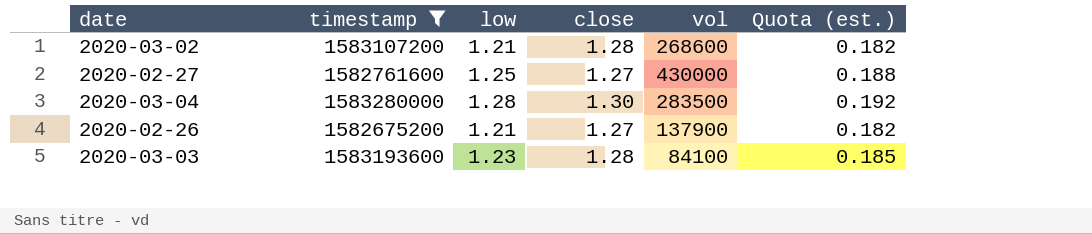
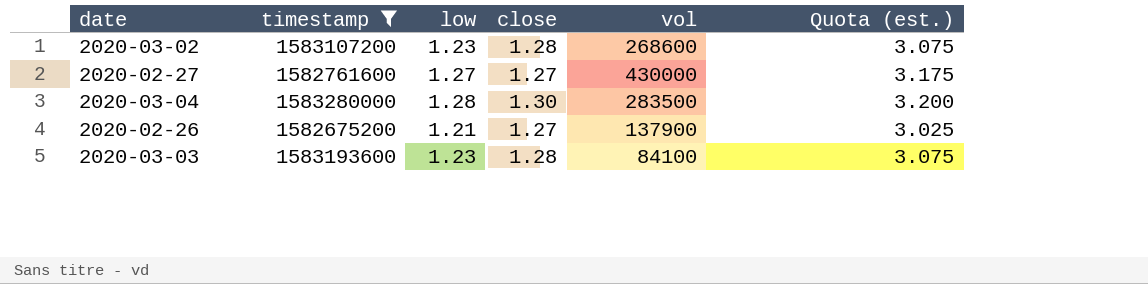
column Quota (est.) | formula: [low] * 0.15 -> [low] * 2.5
2020-03-02 | low: 1.21 -> 1.23
2020-02-27 | low: 1.25 -> 1.27

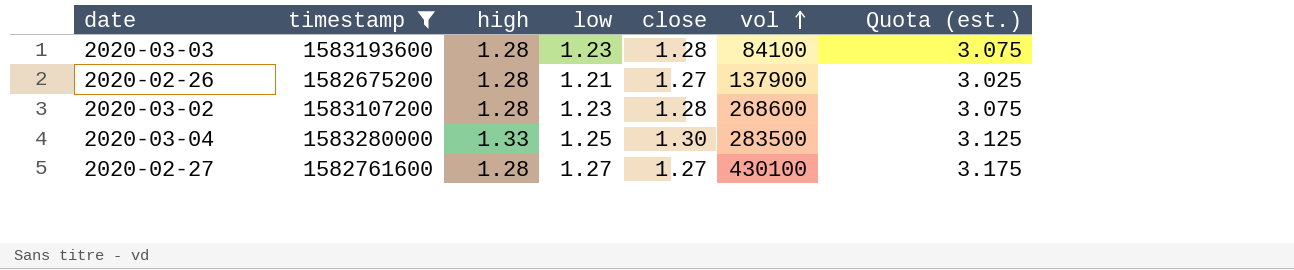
row order: none -> vol ascending
column high | position: none -> 3
2020-03-04 | low: 1.28 -> 1.25
2020-03-04 | Quota (est.): 3.200 -> 3.125
2020-02-27 | vol: 430000 -> 430100

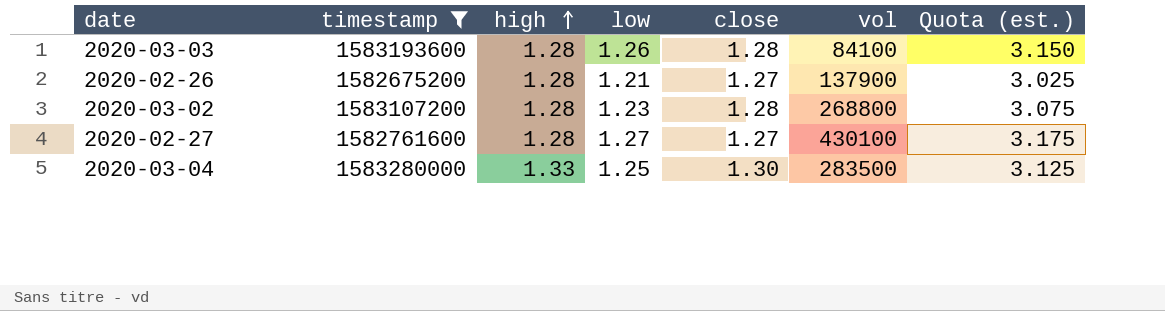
row order: vol ascending -> high ascending
2020-03-03 | low: 1.23 -> 1.26
2020-03-03 | Quota (est.): 3.075 -> 3.150
2020-03-02 | vol: 268600 -> 268800

